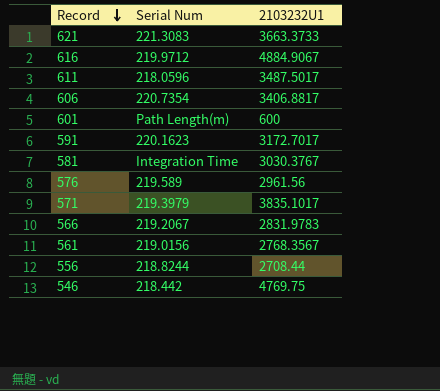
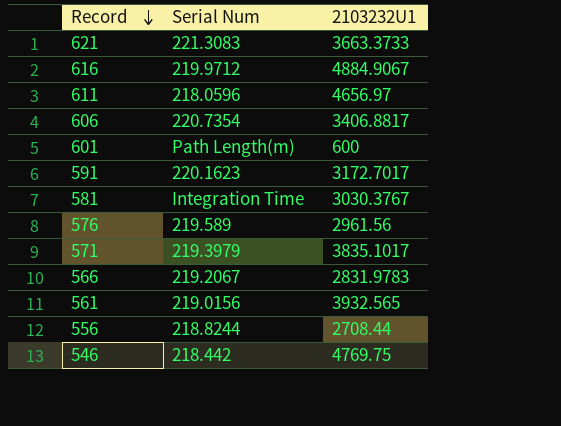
611 | 2103232U1: 3487.5017 -> 4656.97
561 | 2103232U1: 2768.3567 -> 3932.565

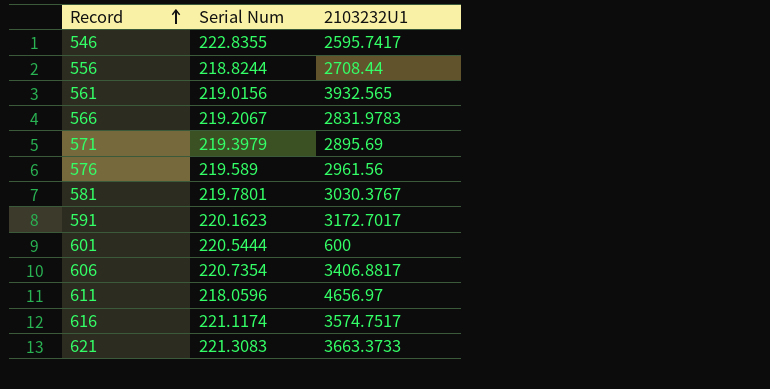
row order: Record descending -> Record ascending
546 | Serial Num: 218.442 -> 222.8355
546 | 2103232U1: 4769.75 -> 2595.7417
571 | 2103232U1: 3835.1017 -> 2895.69
581 | Serial Num: Integration Time -> 219.7801
601 | Serial Num: Path Length(m) -> 220.5444
616 | Serial Num: 219.9712 -> 221.1174
616 | 2103232U1: 4884.9067 -> 3574.7517

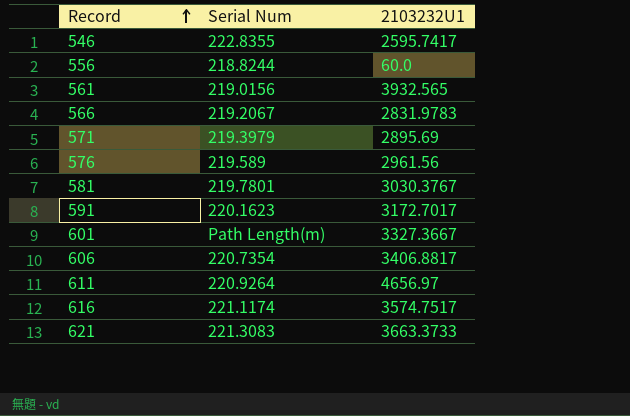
556 | 2103232U1: 2708.44 -> 60.0
601 | Serial Num: 220.5444 -> Path Length(m)
601 | 2103232U1: 600 -> 3327.3667
611 | Serial Num: 218.0596 -> 220.9264

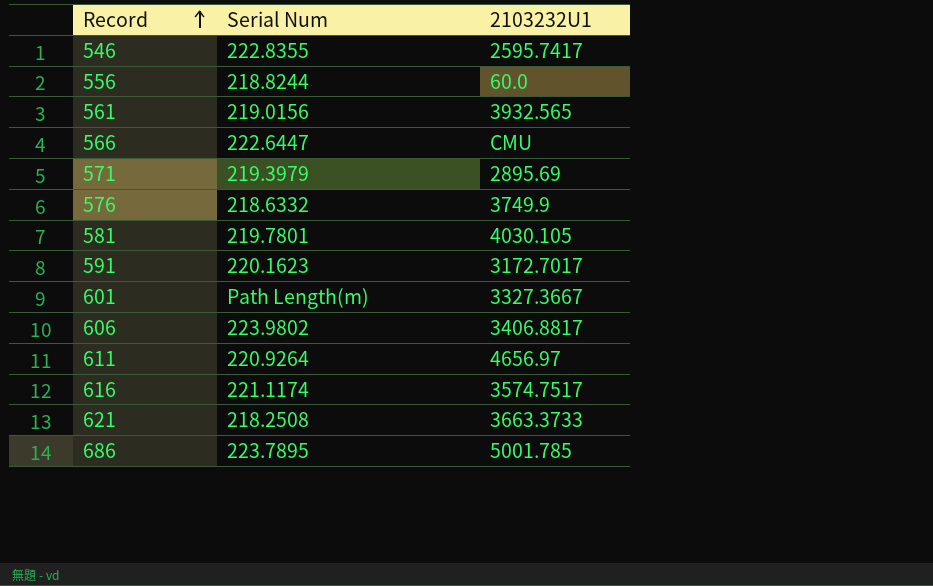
566 | Serial Num: 219.2067 -> 222.6447
566 | 2103232U1: 2831.9783 -> CMU
576 | Serial Num: 219.589 -> 218.6332
576 | 2103232U1: 2961.56 -> 3749.9
581 | 2103232U1: 3030.3767 -> 4030.105
606 | Serial Num: 220.7354 -> 223.9802
621 | Serial Num: 221.3083 -> 218.2508
row 686: none -> 223.7895 | 5001.785

